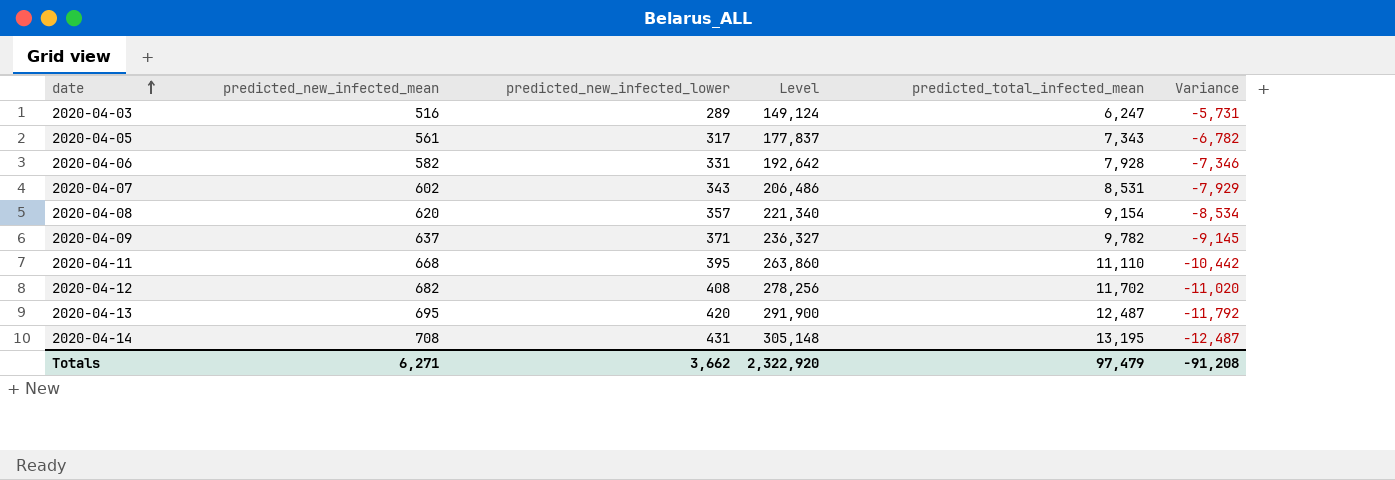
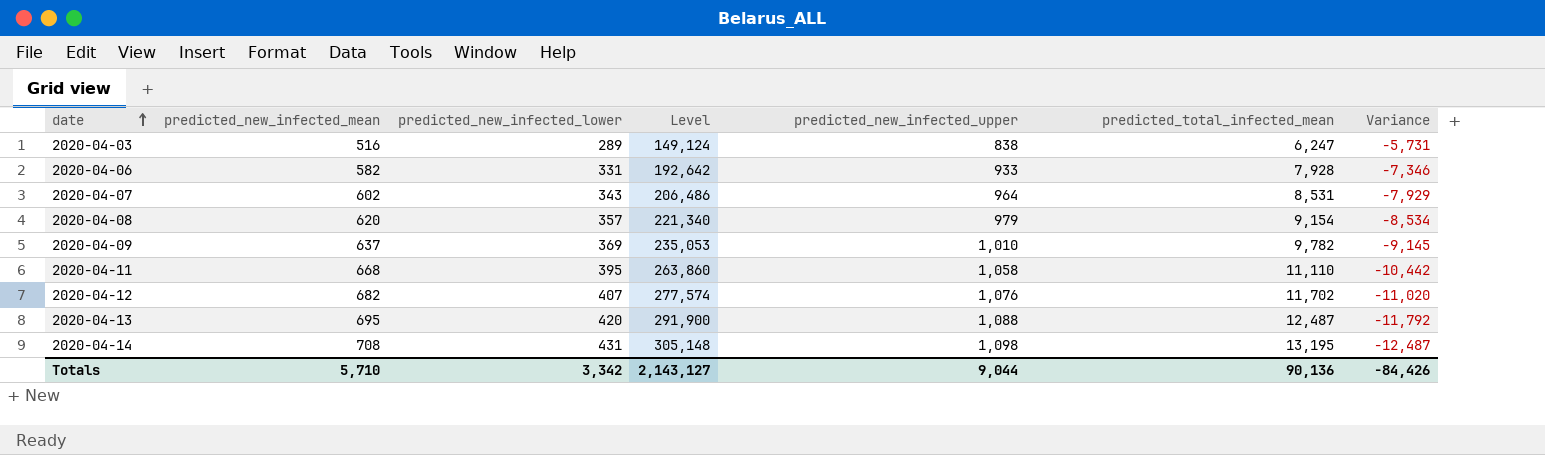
column predicted_new_infected_upper | position: none -> 5
row 2020-04-05: 561 | 317 | 177,837 | 7,343 | -6,782 -> none
2020-04-09 | predicted_new_infected_lower: 371 -> 369
2020-04-09 | Level: 236,327 -> 235,053
2020-04-12 | predicted_new_infected_lower: 408 -> 407
2020-04-12 | Level: 278,256 -> 277,574
Totals | predicted_new_infected_mean: 6,271 -> 5,710
Totals | predicted_new_infected_lower: 3,662 -> 3,342
Totals | Level: 2,322,920 -> 2,143,127
Totals | predicted_total_infected_mean: 97,479 -> 90,136
Totals | Variance: -91,208 -> -84,426

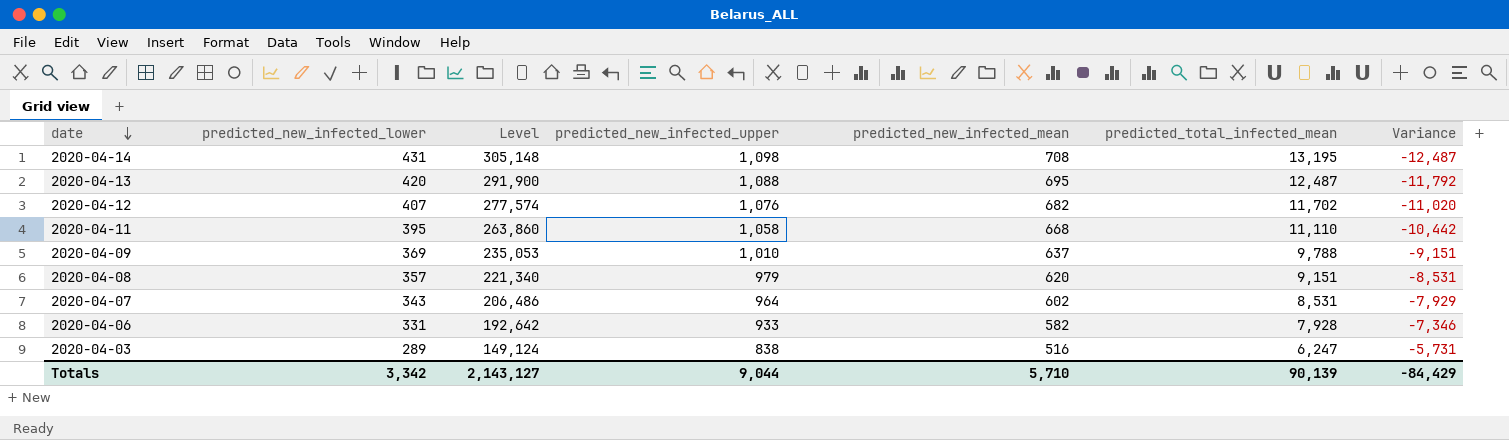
row order: date ascending -> date descending
column predicted_new_infected_mean | position: 2 -> 5
2020-04-09 | predicted_total_infected_mean: 9,782 -> 9,788
2020-04-09 | Variance: -9,145 -> -9,151
2020-04-08 | predicted_total_infected_mean: 9,154 -> 9,151
2020-04-08 | Variance: -8,534 -> -8,531
Totals | predicted_total_infected_mean: 90,136 -> 90,139
Totals | Variance: -84,426 -> -84,429

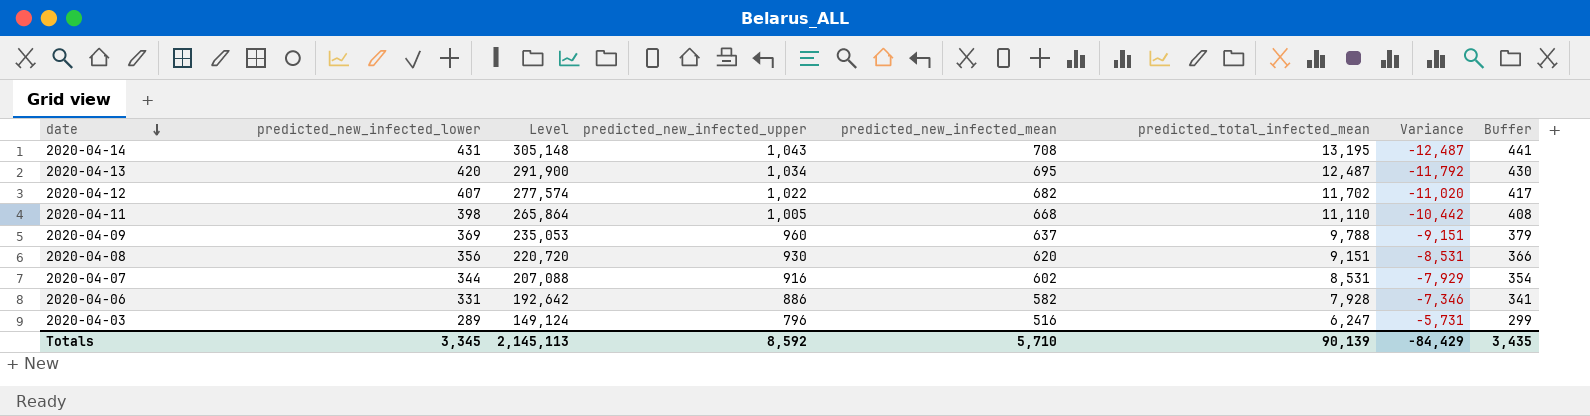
column Buffer | formula: none -> [predicted_new_infected_lower] + 10
2020-04-14 | predicted_new_infected_upper: 1,098 -> 1,043
2020-04-13 | predicted_new_infected_upper: 1,088 -> 1,034
2020-04-12 | predicted_new_infected_upper: 1,076 -> 1,022
2020-04-11 | predicted_new_infected_lower: 395 -> 398
2020-04-11 | Level: 263,860 -> 265,864
2020-04-11 | predicted_new_infected_upper: 1,058 -> 1,005
2020-04-09 | predicted_new_infected_upper: 1,010 -> 960
2020-04-08 | predicted_new_infected_lower: 357 -> 356
2020-04-08 | Level: 221,340 -> 220,720
2020-04-08 | predicted_new_infected_upper: 979 -> 930
2020-04-07 | predicted_new_infected_lower: 343 -> 344
2020-04-07 | Level: 206,486 -> 207,088
2020-04-07 | predicted_new_infected_upper: 964 -> 916
2020-04-06 | predicted_new_infected_upper: 933 -> 886
2020-04-03 | predicted_new_infected_upper: 838 -> 796
Totals | predicted_new_infected_lower: 3,342 -> 3,345
Totals | Level: 2,143,127 -> 2,145,113
Totals | predicted_new_infected_upper: 9,044 -> 8,592

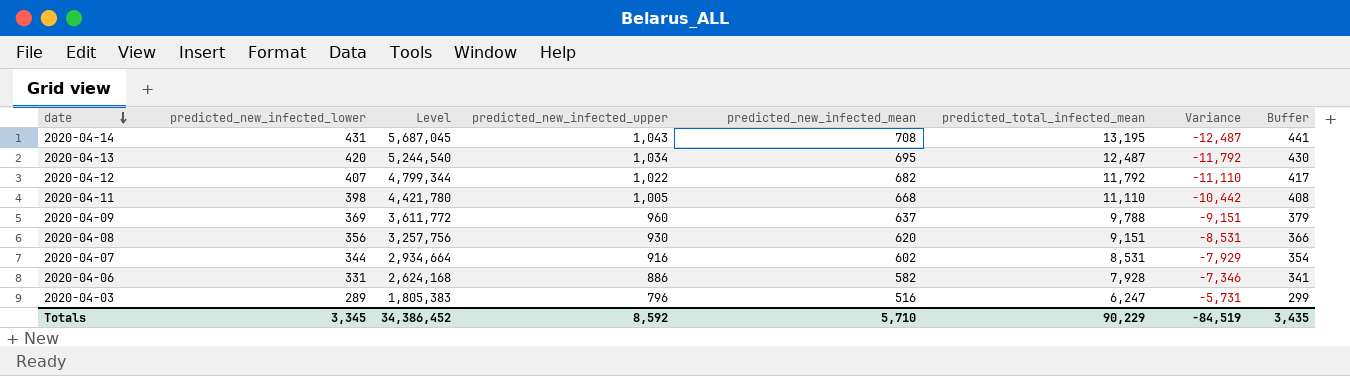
column Level | formula: [predicted_new_infected_lower] * [predicted_new_infected_mean] -> [predicted_new_infected_lower] * [predicted_total_infected_mean]
2020-04-12 | predicted_total_infected_mean: 11,702 -> 11,792
2020-04-12 | Variance: -11,020 -> -11,110
Totals | Level: 2,145,113 -> 34,386,452
Totals | predicted_total_infected_mean: 90,139 -> 90,229
Totals | Variance: -84,429 -> -84,519

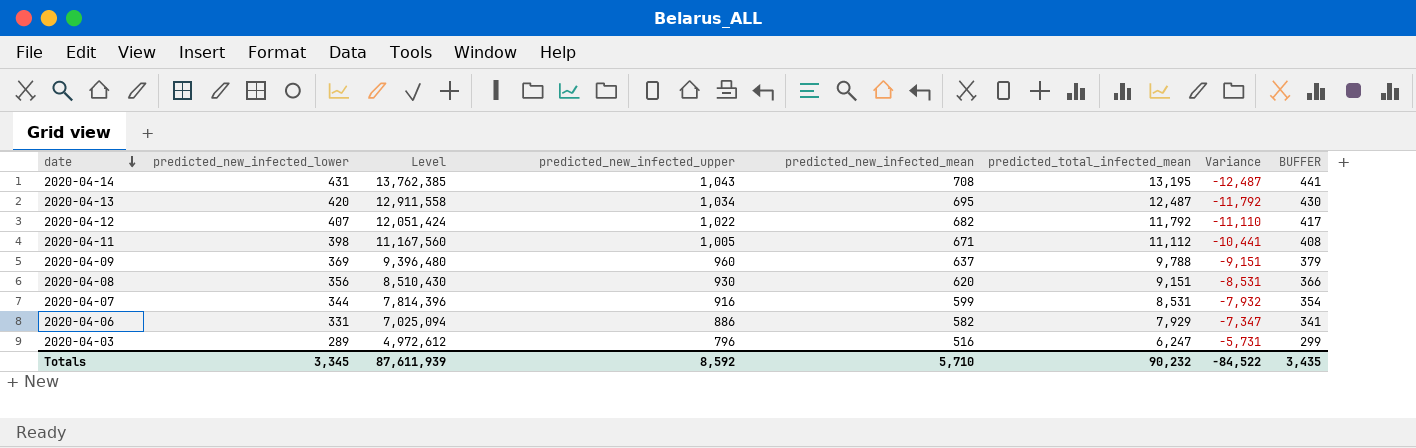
column Level | formula: [predicted_new_infected_lower] * [predicted_total_infected_mean] -> [predicted_new_infected_upper] * [predicted_total_infected_mean]
column name: Buffer -> BUFFER
2020-04-11 | predicted_new_infected_mean: 668 -> 671
2020-04-11 | predicted_total_infected_mean: 11,110 -> 11,112
2020-04-11 | Variance: -10,442 -> -10,441
2020-04-07 | predicted_new_infected_mean: 602 -> 599
2020-04-07 | Variance: -7,929 -> -7,932
2020-04-06 | predicted_total_infected_mean: 7,928 -> 7,929
2020-04-06 | Variance: -7,346 -> -7,347
Totals | Level: 34,386,452 -> 87,611,939
Totals | predicted_total_infected_mean: 90,229 -> 90,232
Totals | Variance: -84,519 -> -84,522

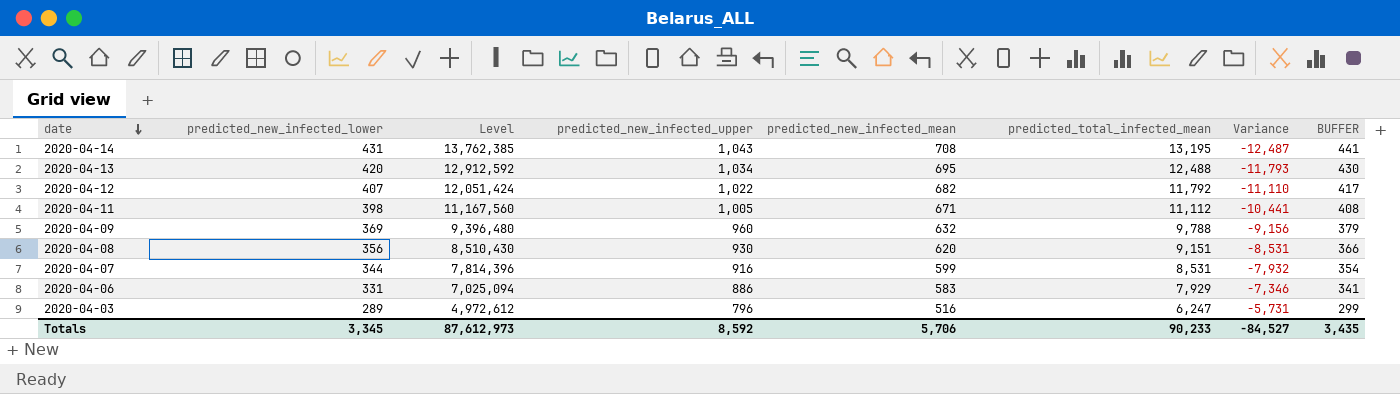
2020-04-13 | Level: 12,911,558 -> 12,912,592
2020-04-13 | predicted_total_infected_mean: 12,487 -> 12,488
2020-04-13 | Variance: -11,792 -> -11,793
2020-04-09 | predicted_new_infected_mean: 637 -> 632
2020-04-09 | Variance: -9,151 -> -9,156
2020-04-06 | predicted_new_infected_mean: 582 -> 583
2020-04-06 | Variance: -7,347 -> -7,346
Totals | Level: 87,611,939 -> 87,612,973
Totals | predicted_new_infected_mean: 5,710 -> 5,706
Totals | predicted_total_infected_mean: 90,232 -> 90,233
Totals | Variance: -84,522 -> -84,527

